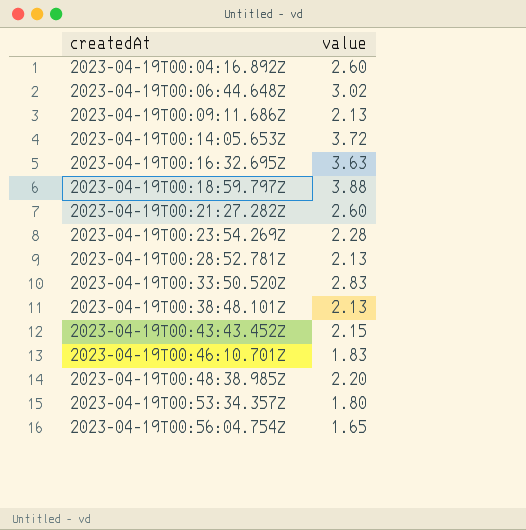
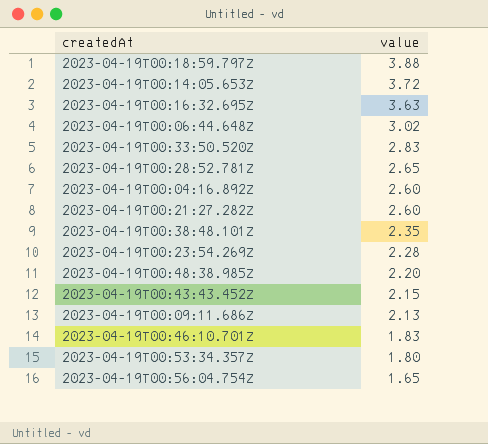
row order: createdAt ascending -> value descending
2023-04-19T00:28:52.781Z | value: 2.13 -> 2.65
2023-04-19T00:38:48.101Z | value: 2.13 -> 2.35

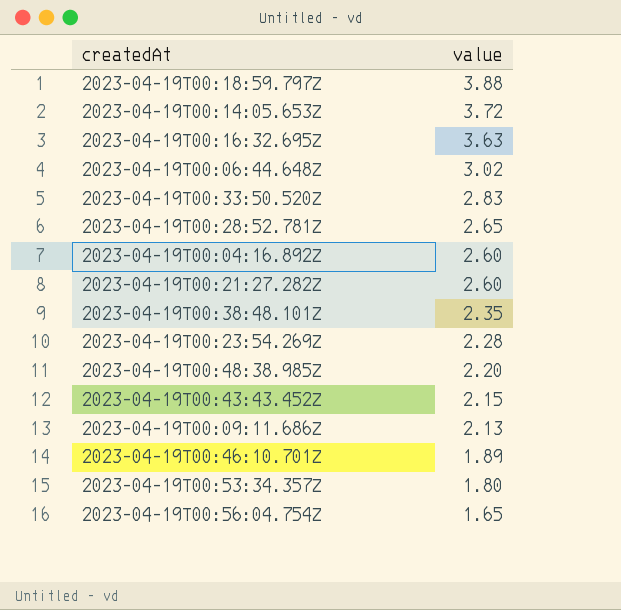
2023-04-19T00:46:10.701Z | value: 1.83 -> 1.89

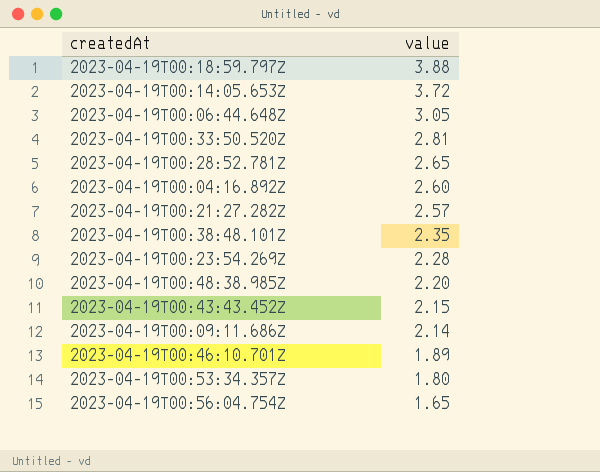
row 2023-04-19T00:16:32.695Z: 3.63 -> none
2023-04-19T00:06:44.648Z | value: 3.02 -> 3.05
2023-04-19T00:33:50.520Z | value: 2.83 -> 2.81
2023-04-19T00:21:27.282Z | value: 2.60 -> 2.57
2023-04-19T00:09:11.686Z | value: 2.13 -> 2.14

